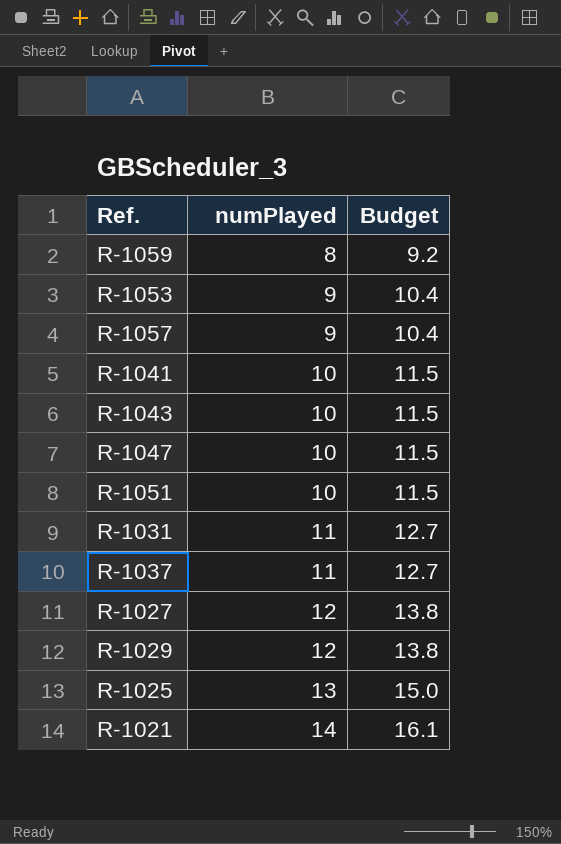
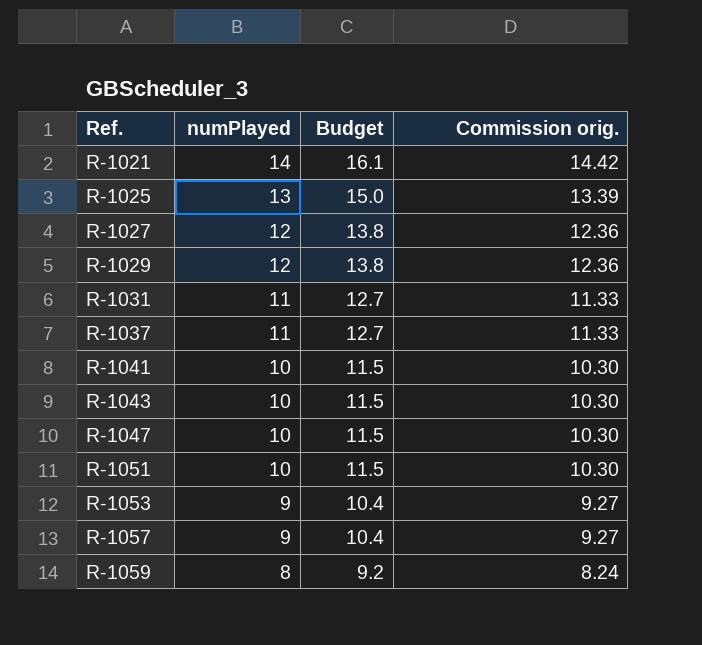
row order: numPlayed ascending -> Ref. ascending
column Commission orig. | formula: none -> [numPlayed] * 1.03

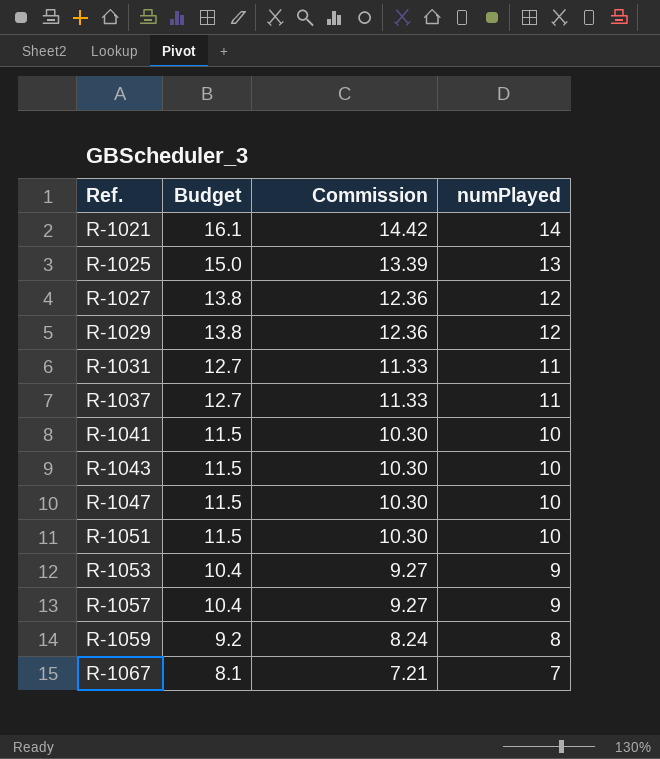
column name: Commission orig. -> Commission
column numPlayed | position: 2 -> 4
row R-1067: none -> 8.1 | 7.21 | 7

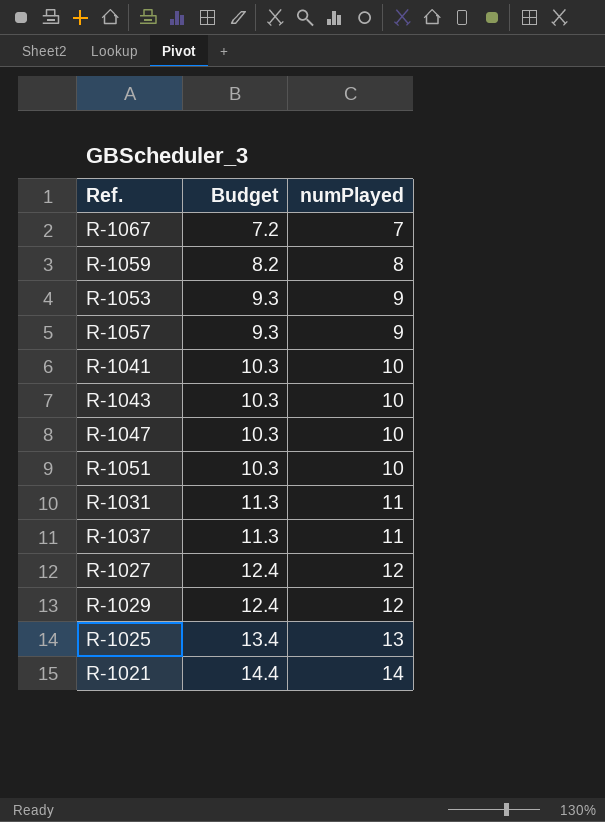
row order: Ref. ascending -> Budget ascending
column Commission | formula: [numPlayed] * 1.03 -> none
column Budget | formula: [numPlayed] * 1.15 -> [numPlayed] * 1.03

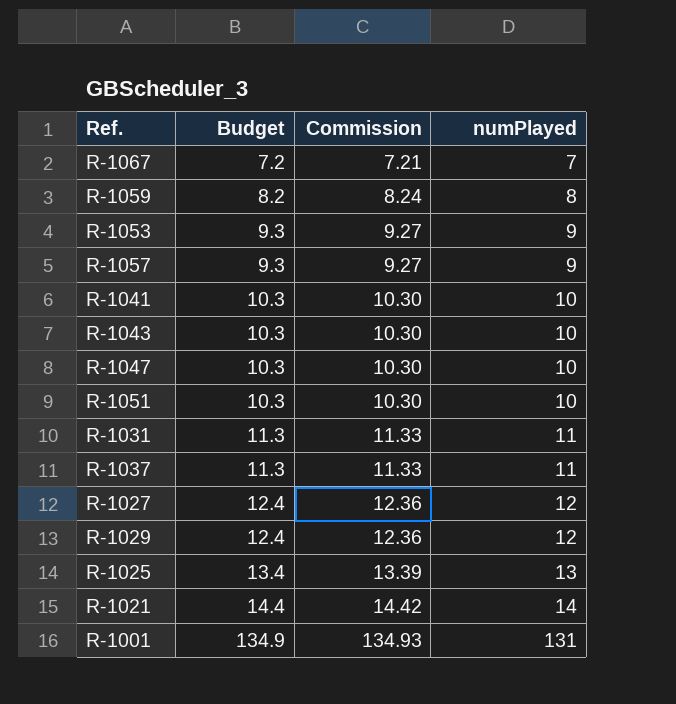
column Commission | formula: none -> [numPlayed] * 1.03
row R-1001: none -> 134.9 | 134.93 | 131

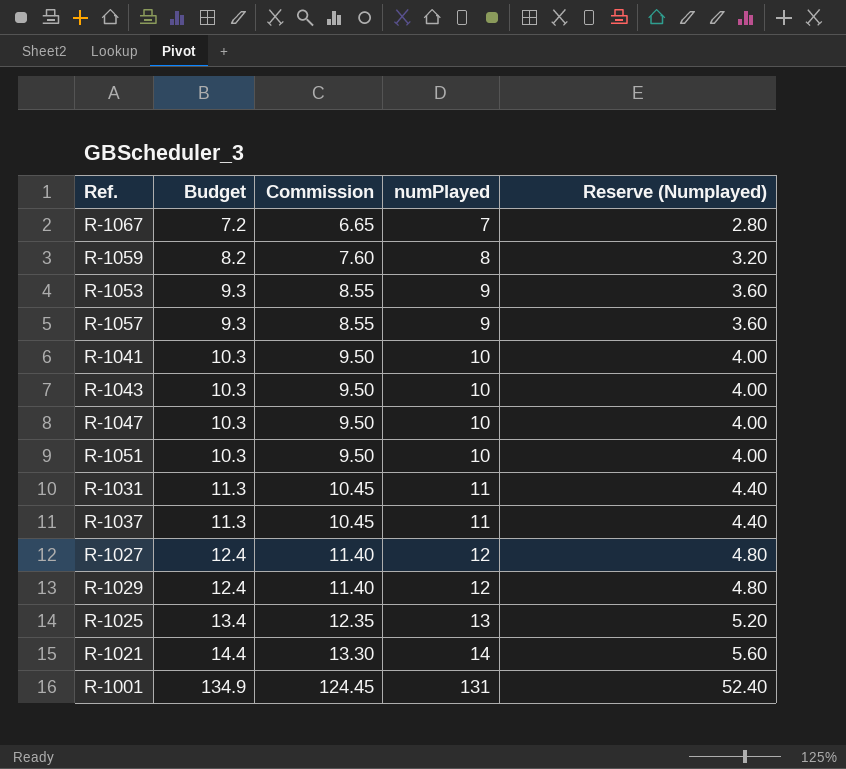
column Commission | formula: [numPlayed] * 1.03 -> [numPlayed] * 0.95
column Reserve (Numplayed) | formula: none -> [numPlayed] * 0.4

